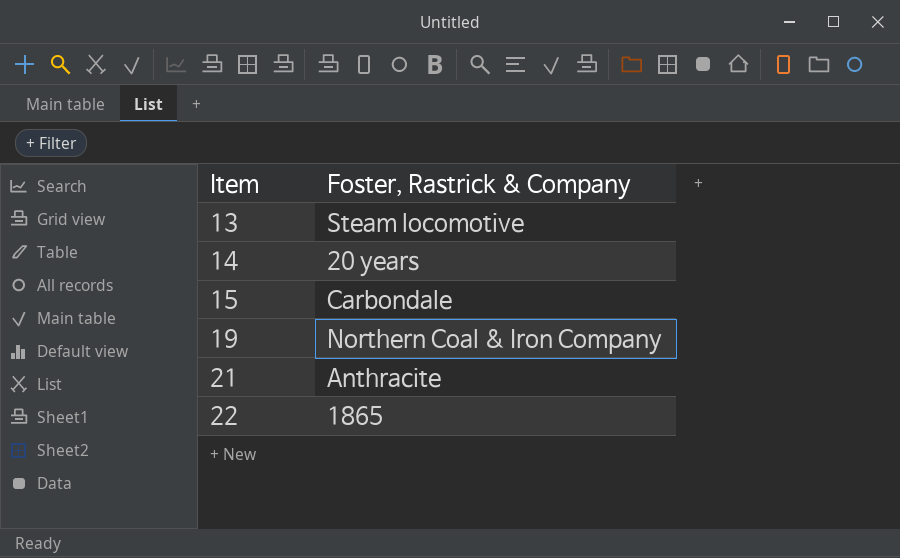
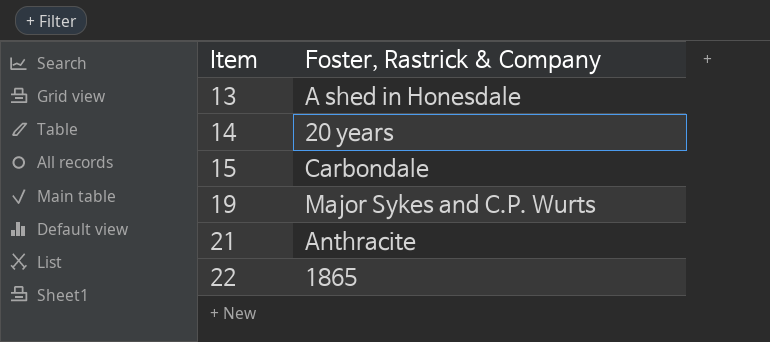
13 | Foster, Rastrick & Company: Steam locomotive -> A shed in Honesdale
19 | Foster, Rastrick & Company: Northern Coal & Iron Company -> Major Sykes and C.P. Wurts

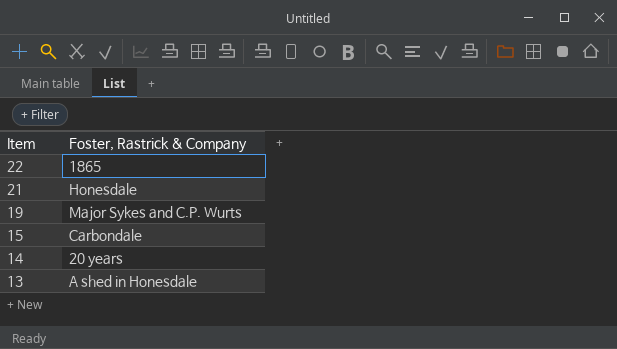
row order: Item ascending -> Item descending
21 | Foster, Rastrick & Company: Anthracite -> Honesdale

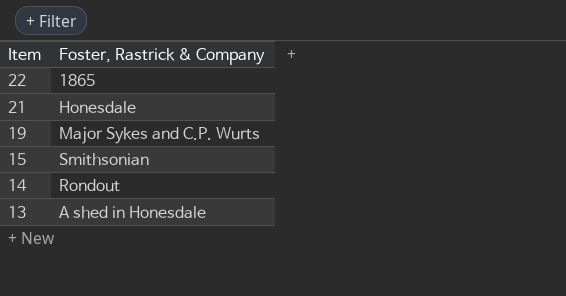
15 | Foster, Rastrick & Company: Carbondale -> Smithsonian
14 | Foster, Rastrick & Company: 20 years -> Rondout

